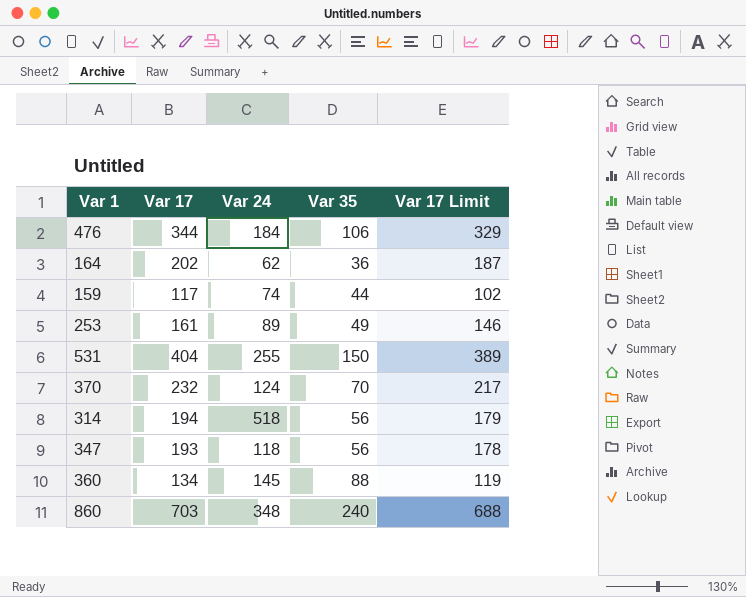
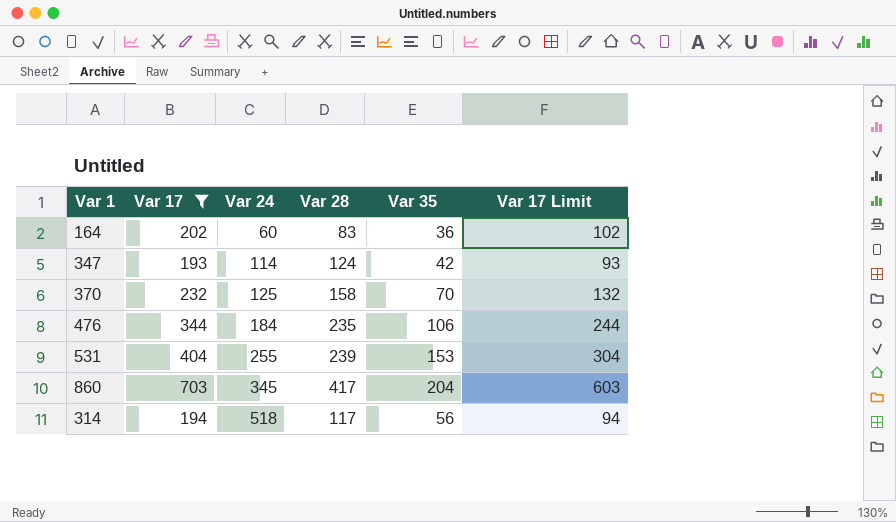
filter: none -> Var 17 >= 193
row order: none -> Var 24 ascending
column Var 28 | position: none -> 4
column Var 17 Limit | formula: [Var 17] - 15 -> [Var 17] - 100
164 | Var 24: 62 -> 60
347 | Var 24: 118 -> 114
347 | Var 35: 56 -> 42
370 | Var 24: 124 -> 125
531 | Var 35: 150 -> 153
860 | Var 24: 348 -> 345
860 | Var 35: 240 -> 204

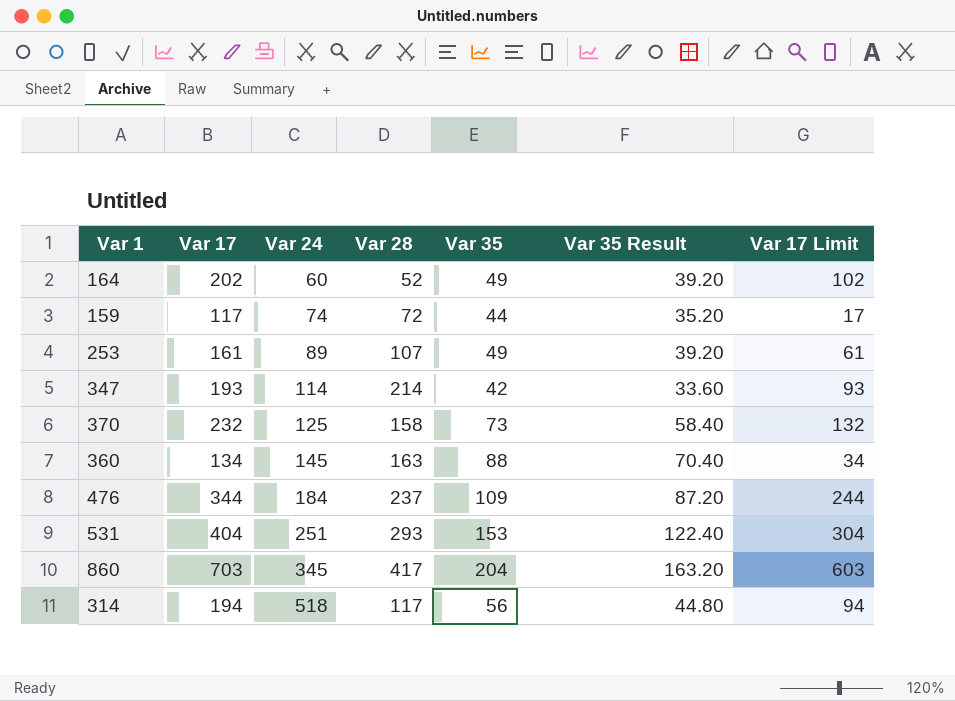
filter: Var 17 >= 193 -> none
column Var 35 Result | formula: none -> [Var 35] * 0.8
164 | Var 28: 83 -> 52
164 | Var 35: 36 -> 49
347 | Var 28: 124 -> 214
370 | Var 35: 70 -> 73
476 | Var 28: 235 -> 237
476 | Var 35: 106 -> 109
531 | Var 24: 255 -> 251
531 | Var 28: 239 -> 293

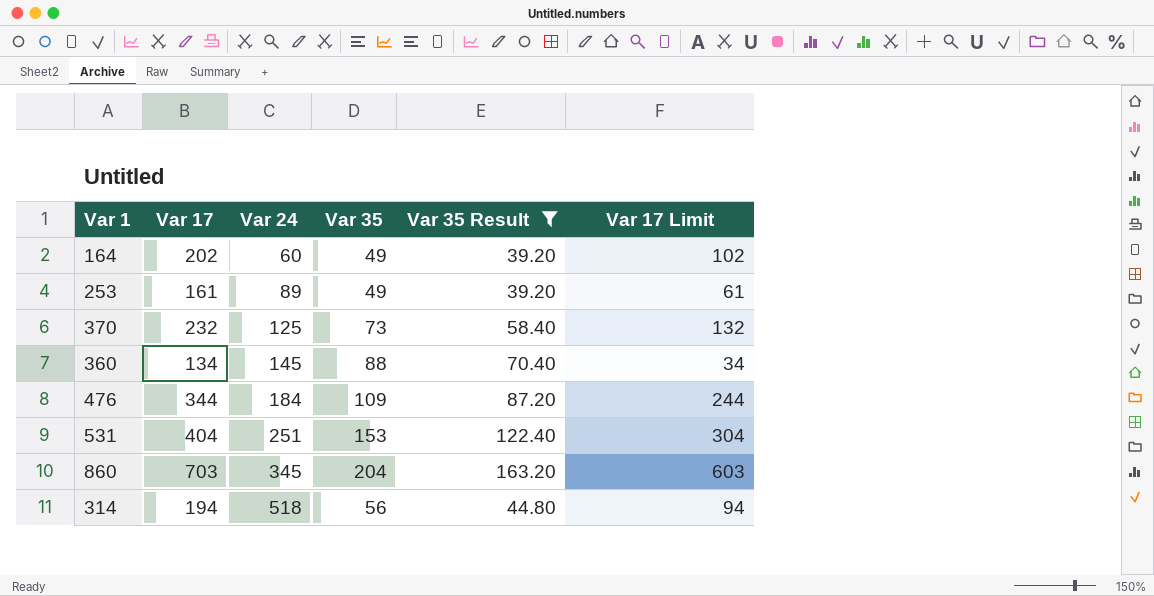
filter: none -> Var 35 Result >= 39.20
column Var 28 | position: 4 -> none

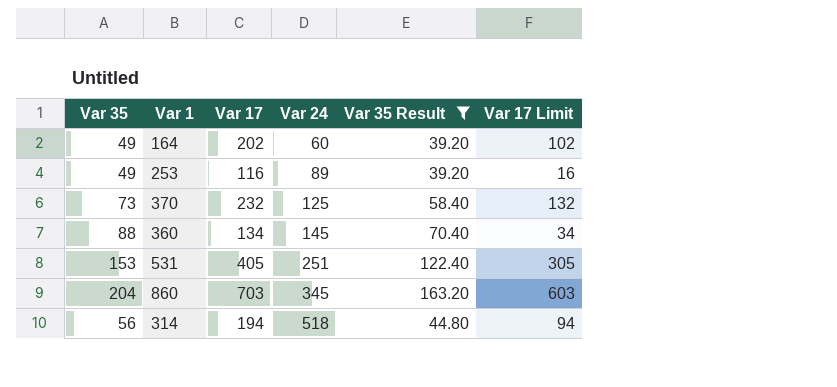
column Var 35 | position: 4 -> 1
row 476: 344 | 184 | 109 | 87.20 | 244 -> none
253 | Var 17: 161 -> 116
253 | Var 17 Limit: 61 -> 16
531 | Var 17: 404 -> 405
531 | Var 17 Limit: 304 -> 305

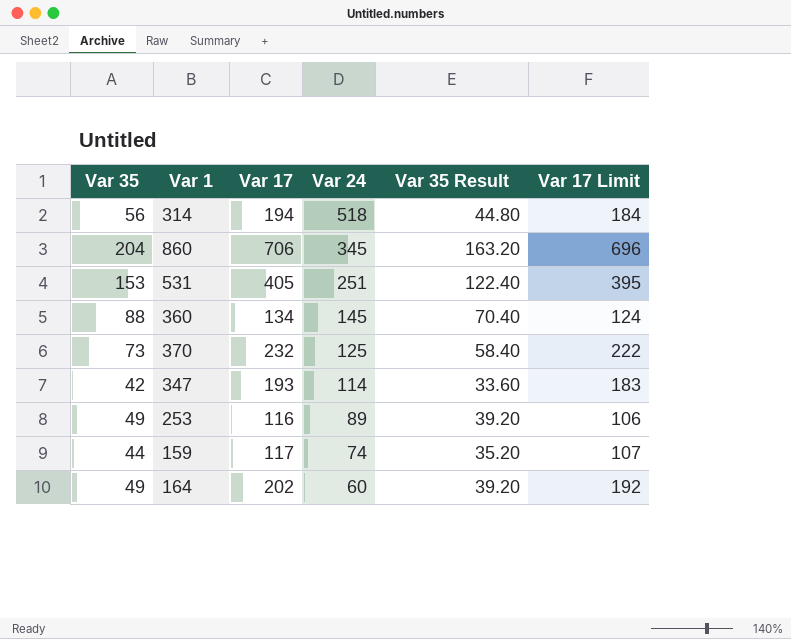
filter: Var 35 Result >= 39.20 -> none
row order: Var 24 ascending -> Var 24 descending
column Var 17 Limit | formula: [Var 17] - 100 -> [Var 17] - 10
860 | Var 17: 703 -> 706

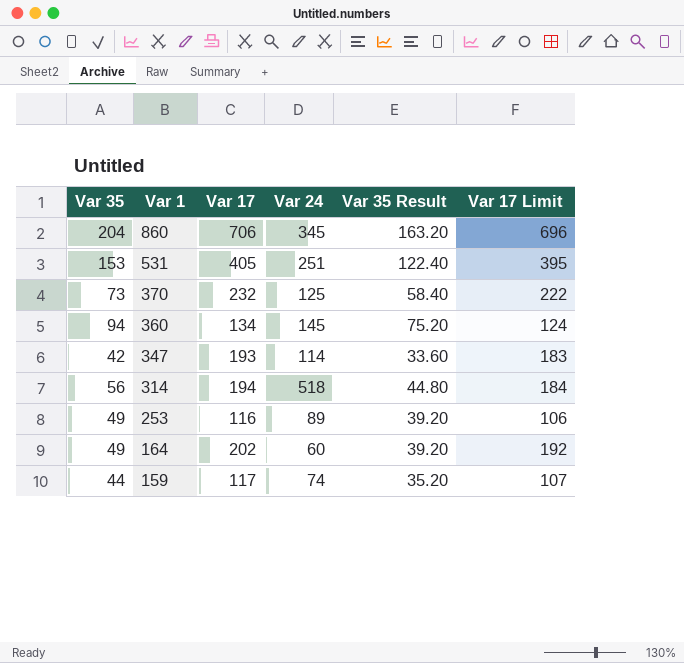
row order: Var 24 descending -> Var 1 descending
360 | Var 35: 88 -> 94
360 | Var 35 Result: 70.40 -> 75.20

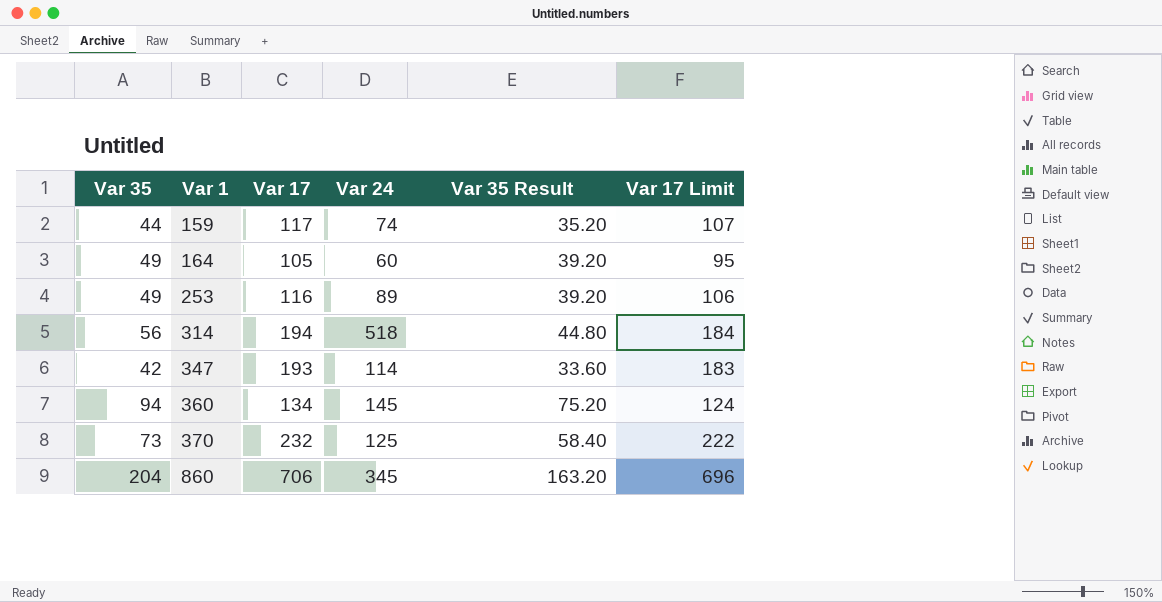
row order: Var 1 descending -> Var 1 ascending
row 531: 153 | 405 | 251 | 122.40 | 395 -> none
164 | Var 17: 202 -> 105
164 | Var 17 Limit: 192 -> 95

